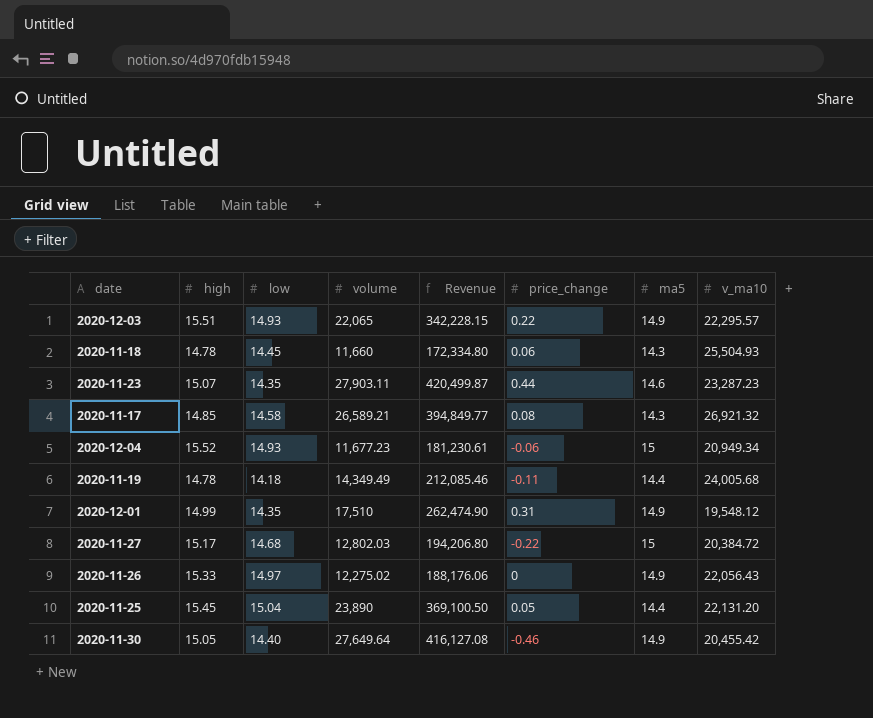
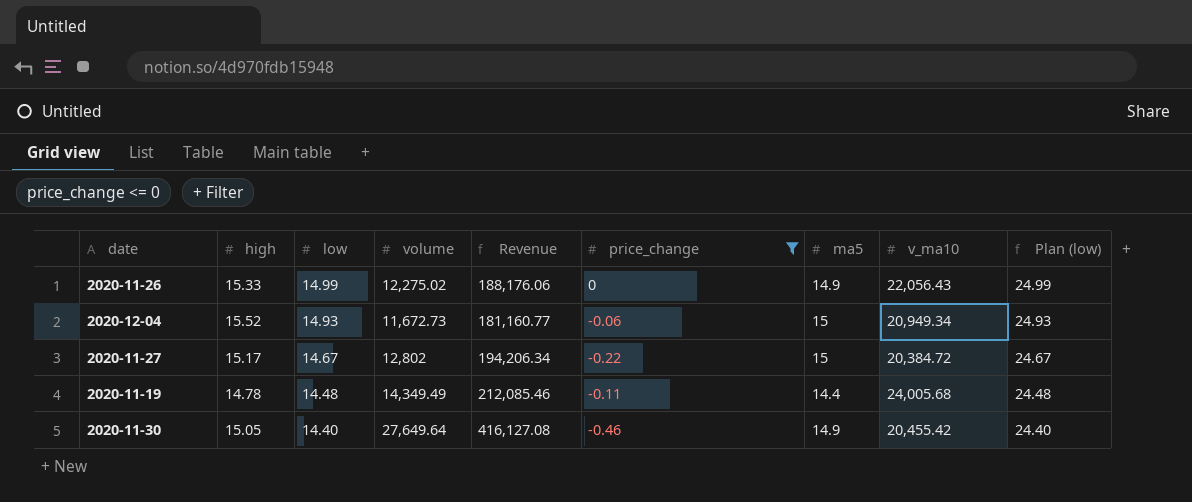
filter: none -> price_change <= 0
row order: none -> low descending
column Plan (low) | formula: none -> [low] + 10
2020-11-26 | low: 14.97 -> 14.99
2020-12-04 | volume: 11,677.23 -> 11,672.73
2020-12-04 | Revenue: 181,230.61 -> 181,160.77
2020-11-27 | low: 14.68 -> 14.67
2020-11-27 | volume: 12,802.03 -> 12,802
2020-11-27 | Revenue: 194,206.80 -> 194,206.34
2020-11-19 | low: 14.18 -> 14.48

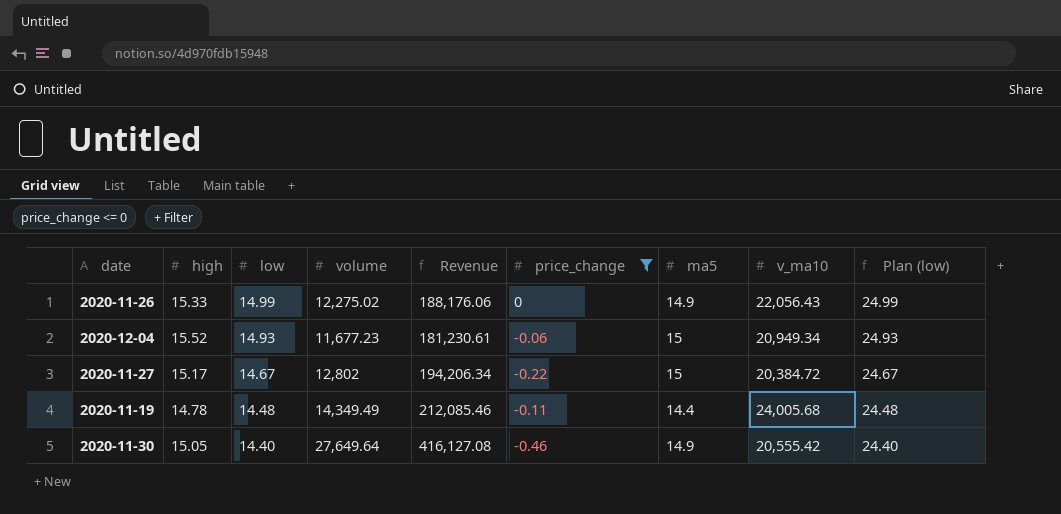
2020-12-04 | volume: 11,672.73 -> 11,677.23
2020-12-04 | Revenue: 181,160.77 -> 181,230.61
2020-11-30 | v_ma10: 20,455.42 -> 20,555.42

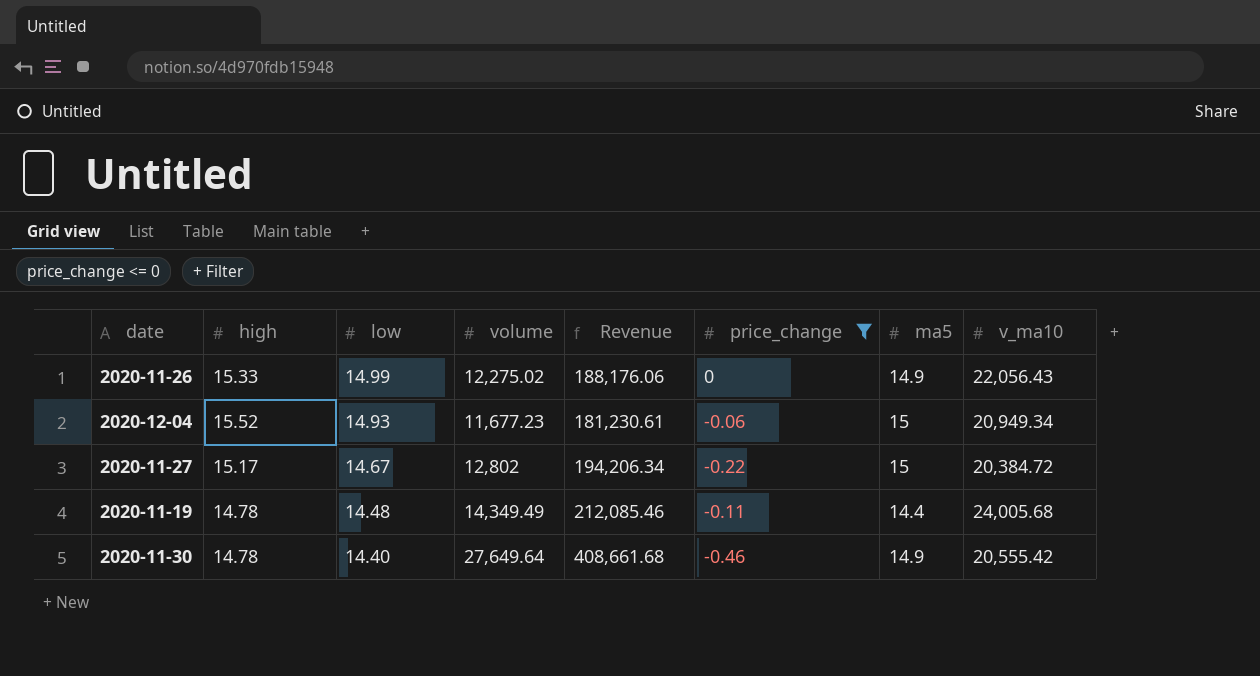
column Plan (low) | formula: [low] + 10 -> none
2020-11-30 | high: 15.05 -> 14.78
2020-11-30 | Revenue: 416,127.08 -> 408,661.68

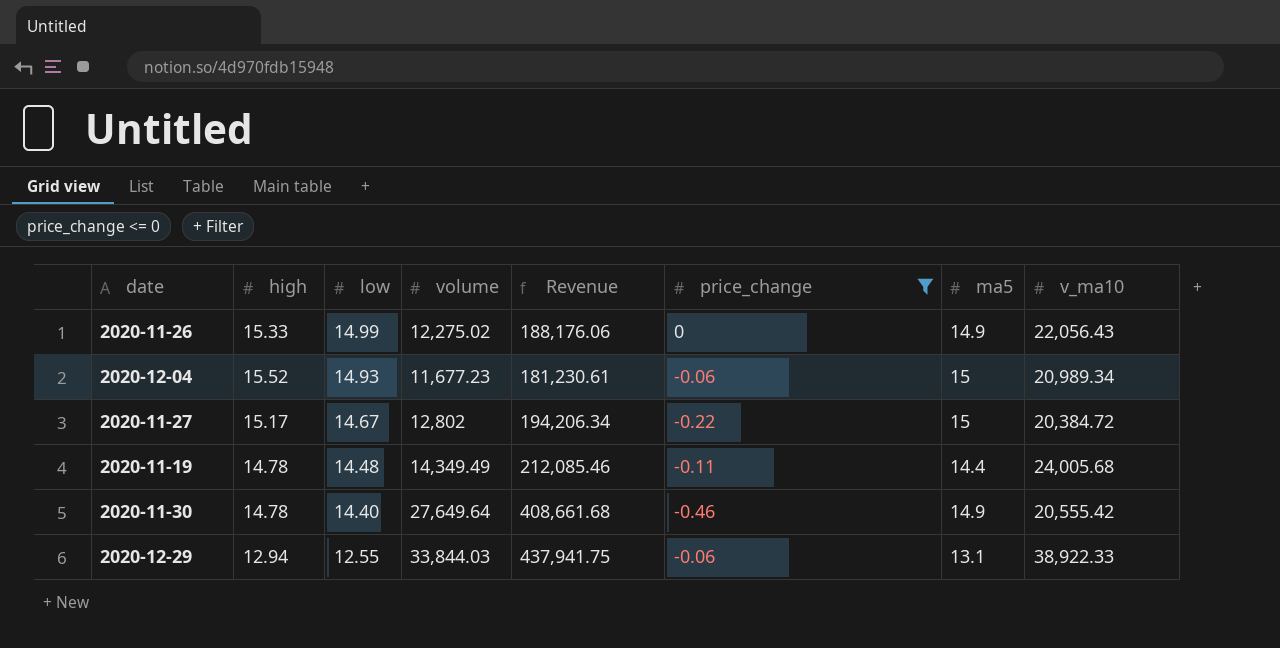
2020-12-04 | v_ma10: 20,949.34 -> 20,989.34
row 2020-12-29: none -> 12.94 | 12.55 | 33,844.03 | 437,941.75 | -0.06 | 13.1 | 38,922.33

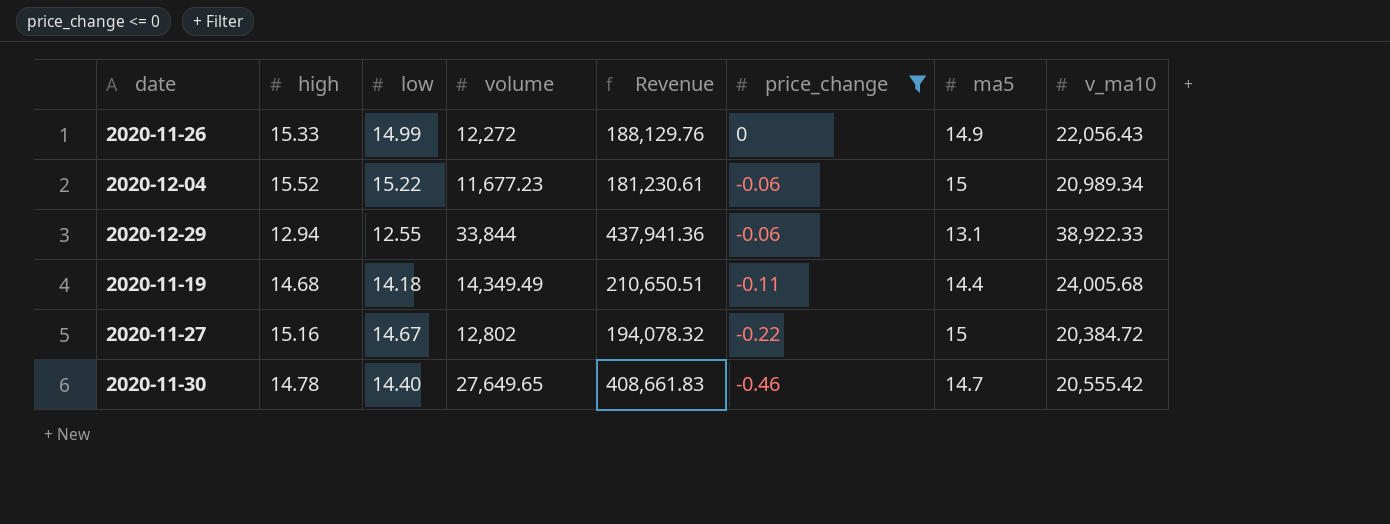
row order: low descending -> price_change descending
2020-11-26 | volume: 12,275.02 -> 12,272
2020-11-26 | Revenue: 188,176.06 -> 188,129.76
2020-12-04 | low: 14.93 -> 15.22
2020-12-29 | volume: 33,844.03 -> 33,844
2020-12-29 | Revenue: 437,941.75 -> 437,941.36
2020-11-19 | high: 14.78 -> 14.68
2020-11-19 | low: 14.48 -> 14.18
2020-11-19 | Revenue: 212,085.46 -> 210,650.51
2020-11-27 | high: 15.17 -> 15.16
2020-11-27 | Revenue: 194,206.34 -> 194,078.32
2020-11-30 | volume: 27,649.64 -> 27,649.65
2020-11-30 | Revenue: 408,661.68 -> 408,661.83
2020-11-30 | ma5: 14.9 -> 14.7

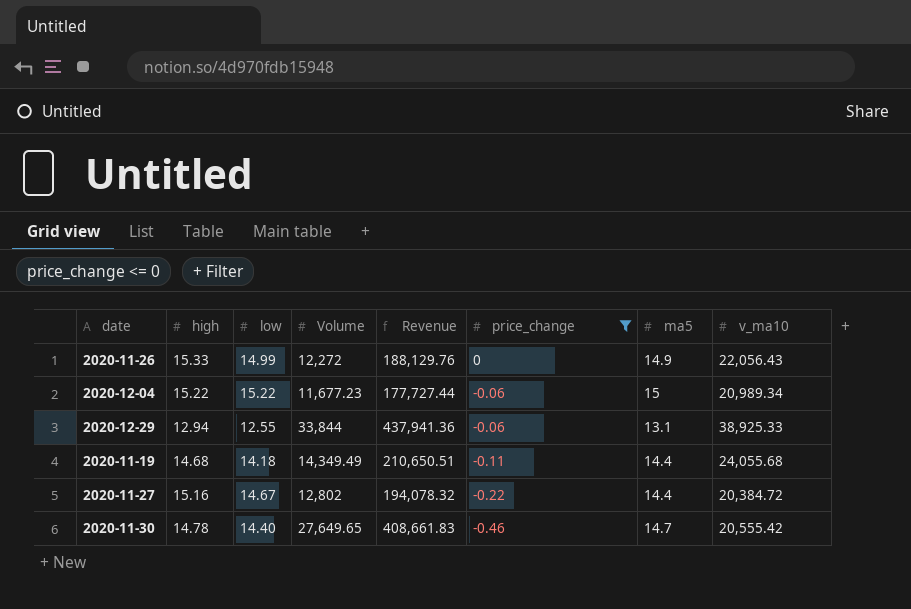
column name: volume -> Volume
2020-12-04 | high: 15.52 -> 15.22
2020-12-04 | Revenue: 181,230.61 -> 177,727.44
2020-12-29 | v_ma10: 38,922.33 -> 38,925.33
2020-11-19 | v_ma10: 24,005.68 -> 24,055.68
2020-11-27 | ma5: 15 -> 14.4

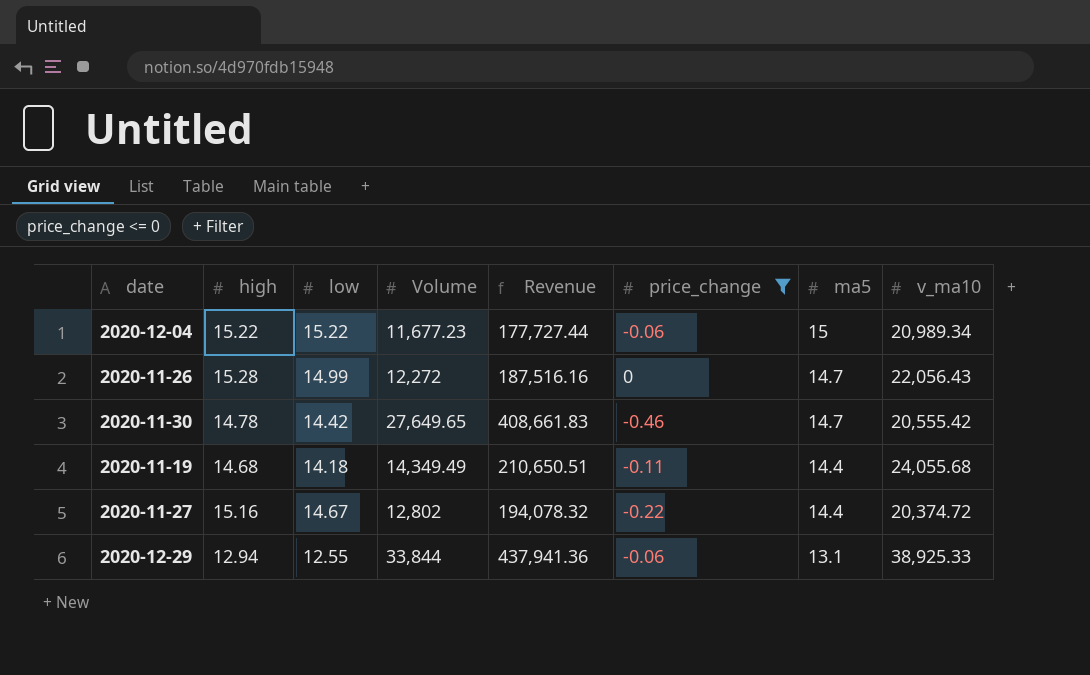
row order: price_change descending -> ma5 descending
2020-11-26 | high: 15.33 -> 15.28
2020-11-26 | Revenue: 188,129.76 -> 187,516.16
2020-11-26 | ma5: 14.9 -> 14.7
2020-11-30 | low: 14.40 -> 14.42
2020-11-27 | v_ma10: 20,384.72 -> 20,374.72

